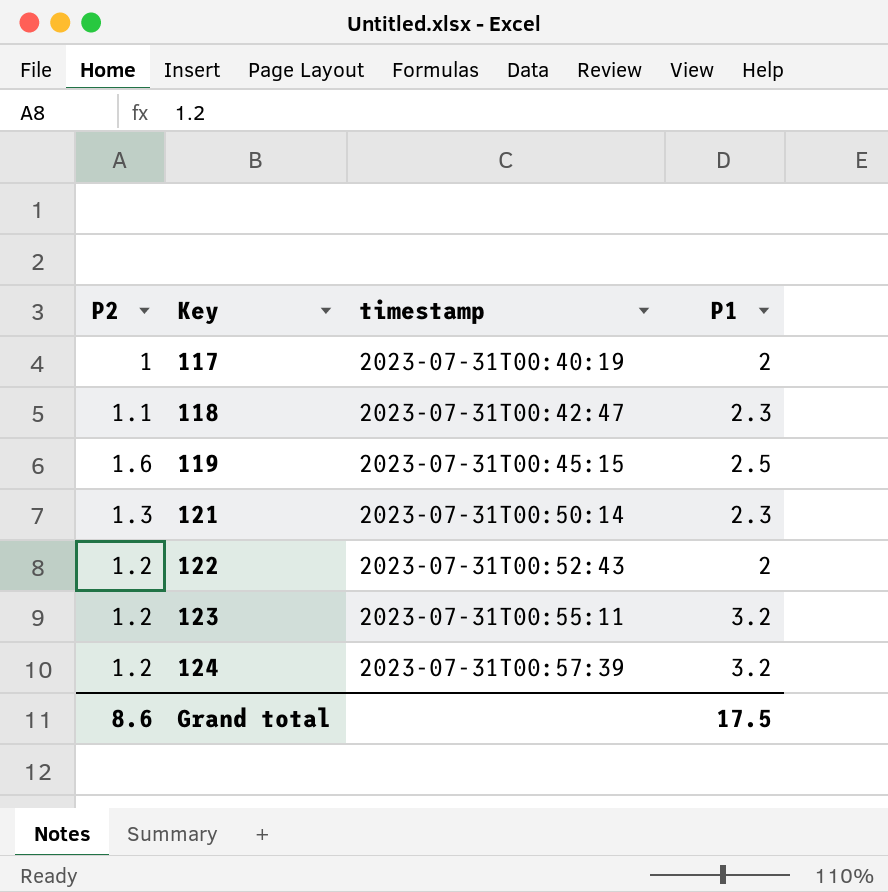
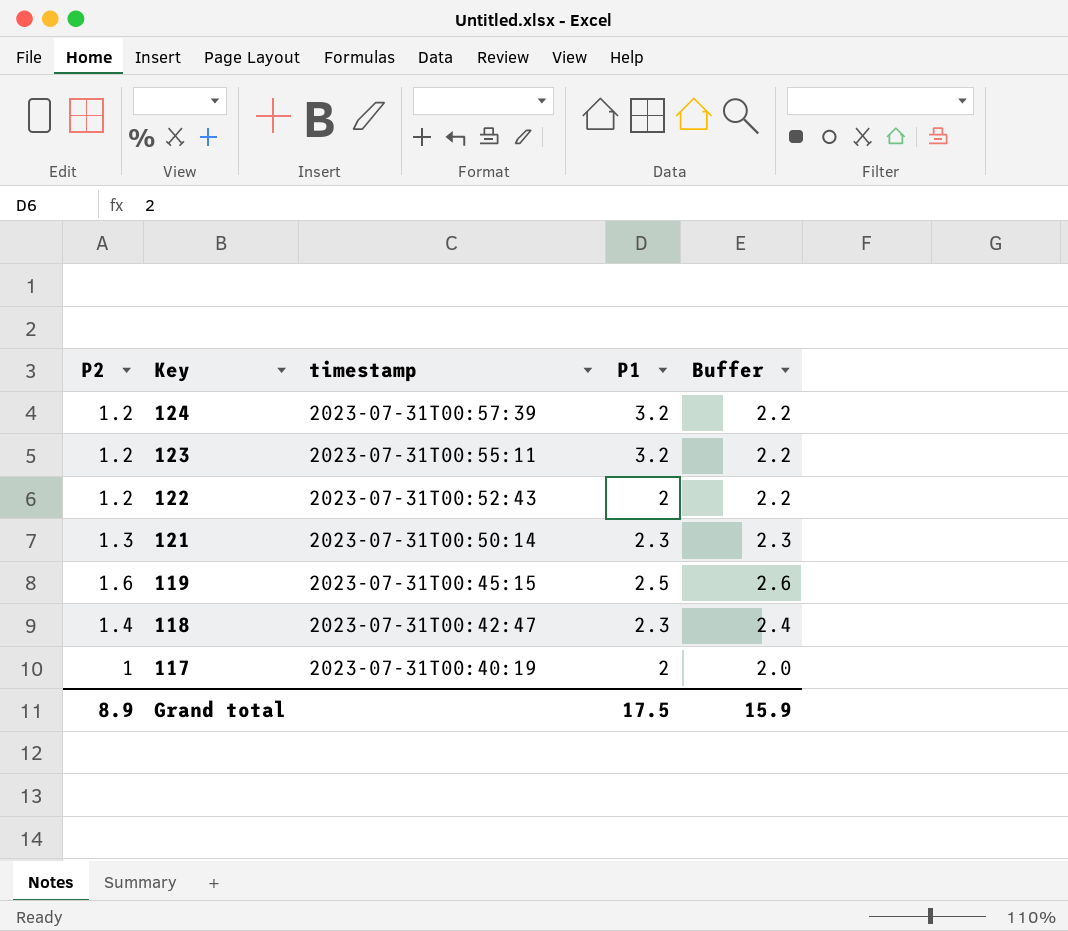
row order: Key ascending -> Key descending
column Buffer | formula: none -> [P2] + 1
118 | P2: 1.1 -> 1.4
Grand total | P2: 8.6 -> 8.9

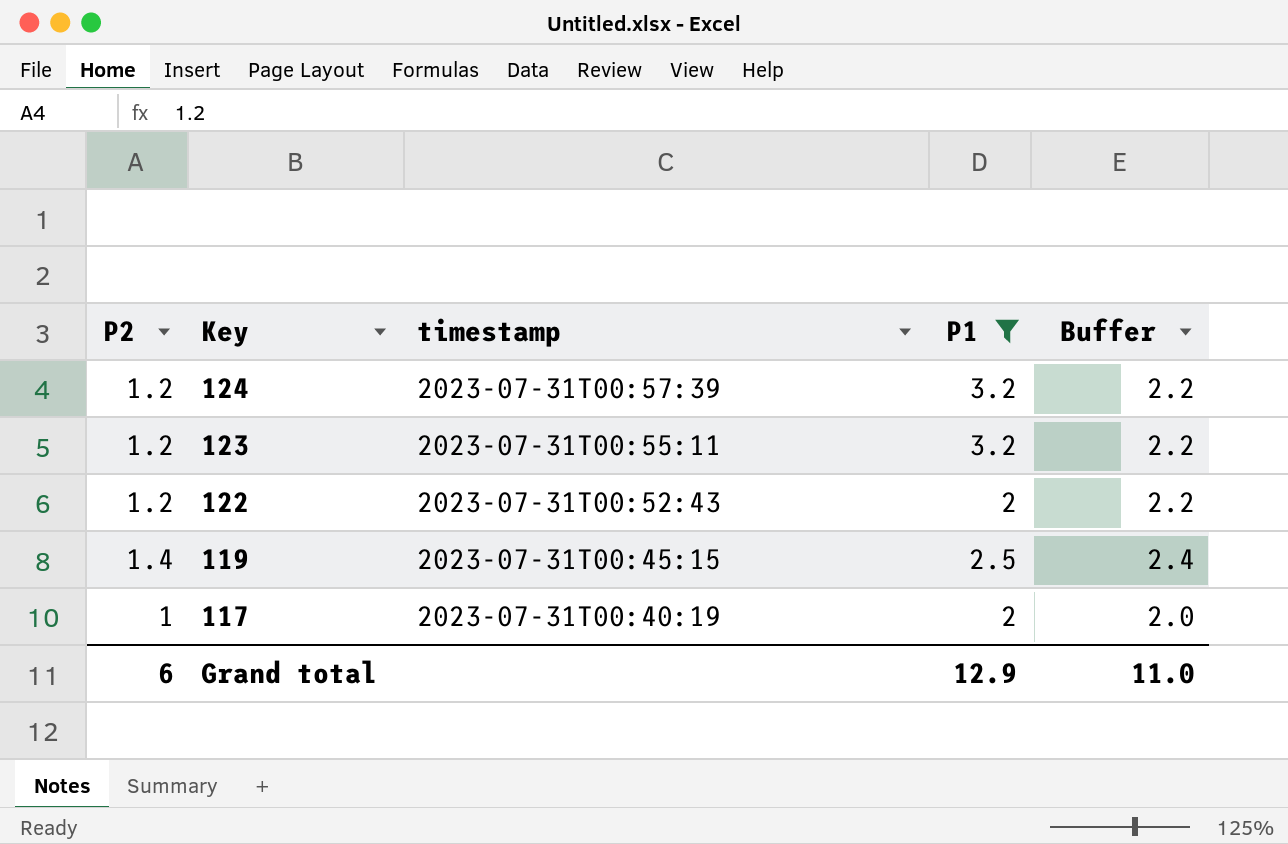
filter: none -> P1 != 2.3
119 | P2: 1.6 -> 1.4
119 | Buffer: 2.6 -> 2.4
Grand total | P2: 8.9 -> 6
Grand total | P1: 17.5 -> 12.9
Grand total | Buffer: 15.9 -> 11.0

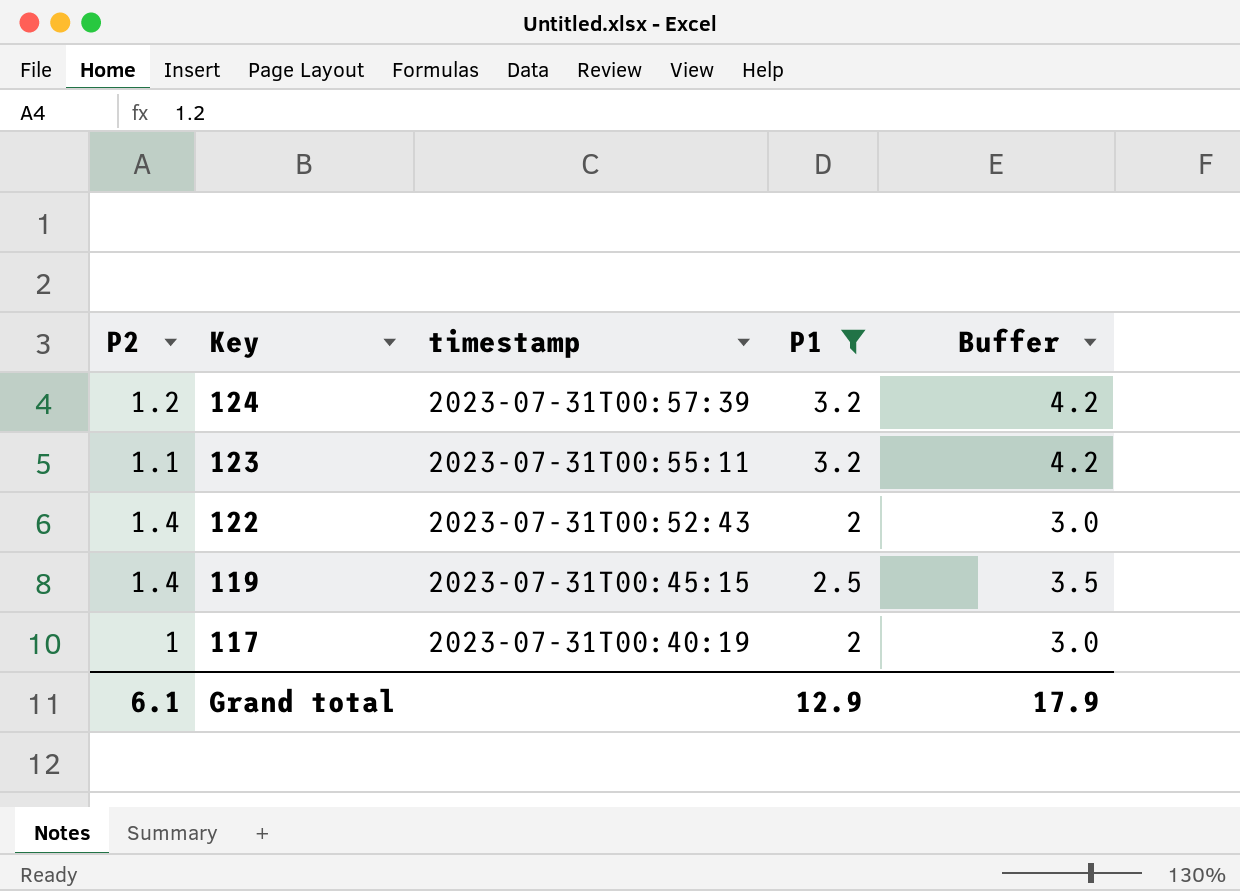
column Buffer | formula: [P2] + 1 -> [P1] + 1
123 | P2: 1.2 -> 1.1
122 | P2: 1.2 -> 1.4
Grand total | P2: 6 -> 6.1
Grand total | Buffer: 11.0 -> 17.9

